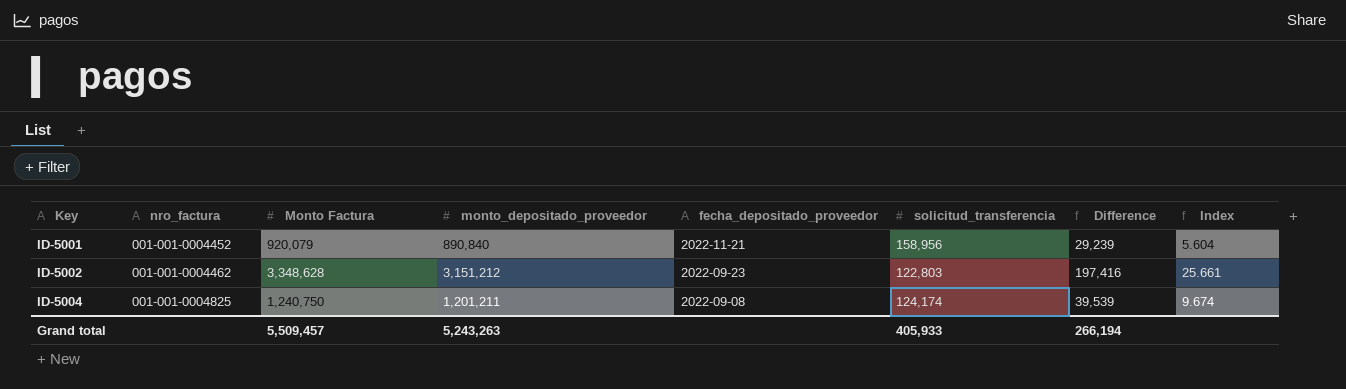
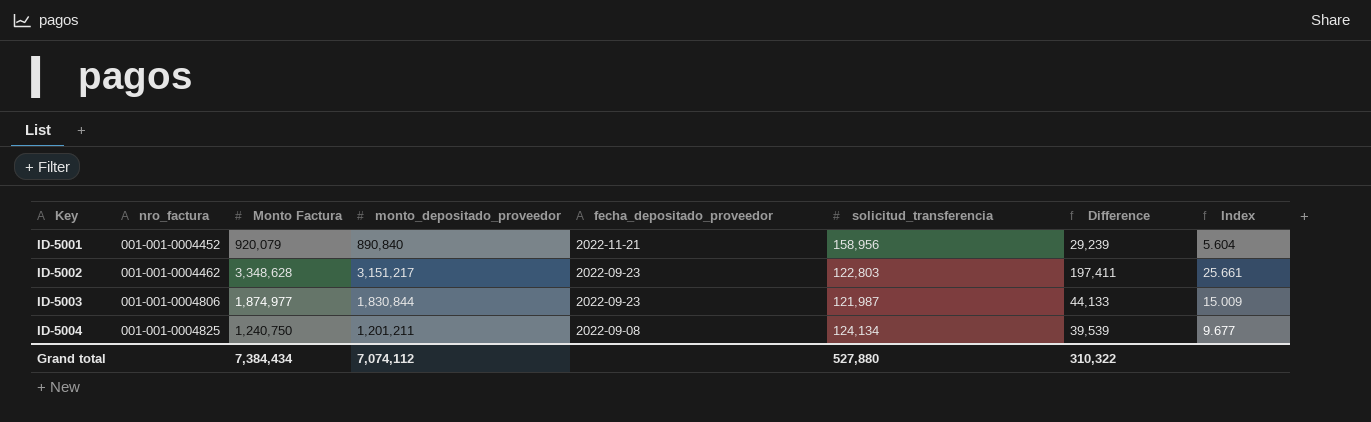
ID-5002 | monto_depositado_proveedor: 3,151,212 -> 3,151,217
ID-5002 | Difference: 197,416 -> 197,411
row ID-5003: none -> 001-001-0004806 | 1,874,977 | 1,830,844 | 2022-09-23 | 121,987 | 44,133 | 15.009
ID-5004 | solicitud_transferencia: 124,174 -> 124,134
ID-5004 | Index: 9.674 -> 9.677
Grand total | Monto Factura: 5,509,457 -> 7,384,434
Grand total | monto_depositado_proveedor: 5,243,263 -> 7,074,112
Grand total | solicitud_transferencia: 405,933 -> 527,880
Grand total | Difference: 266,194 -> 310,322

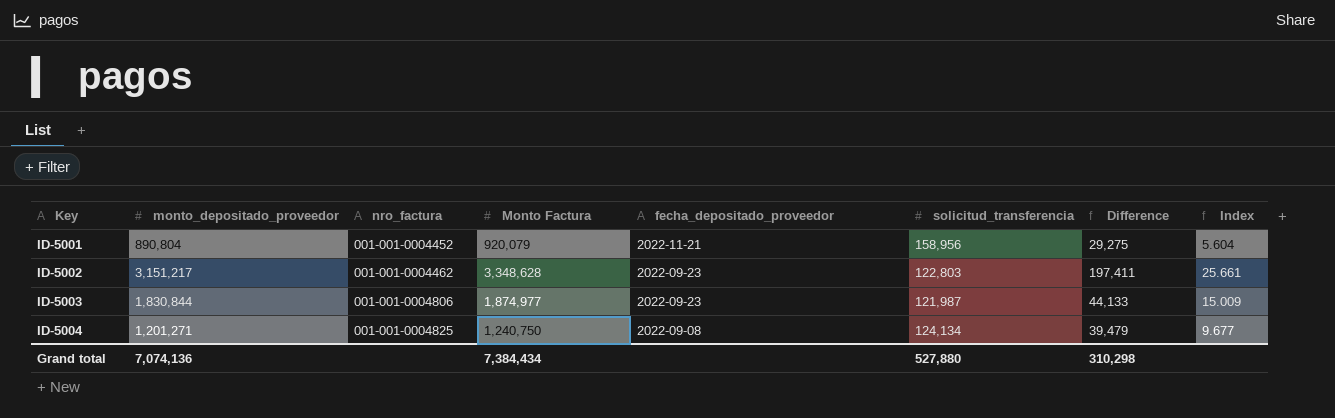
column monto_depositado_proveedor | position: 4 -> 2
ID-5001 | monto_depositado_proveedor: 890,840 -> 890,804
ID-5001 | Difference: 29,239 -> 29,275
ID-5004 | monto_depositado_proveedor: 1,201,211 -> 1,201,271
ID-5004 | Difference: 39,539 -> 39,479
Grand total | monto_depositado_proveedor: 7,074,112 -> 7,074,136
Grand total | Difference: 310,322 -> 310,298

